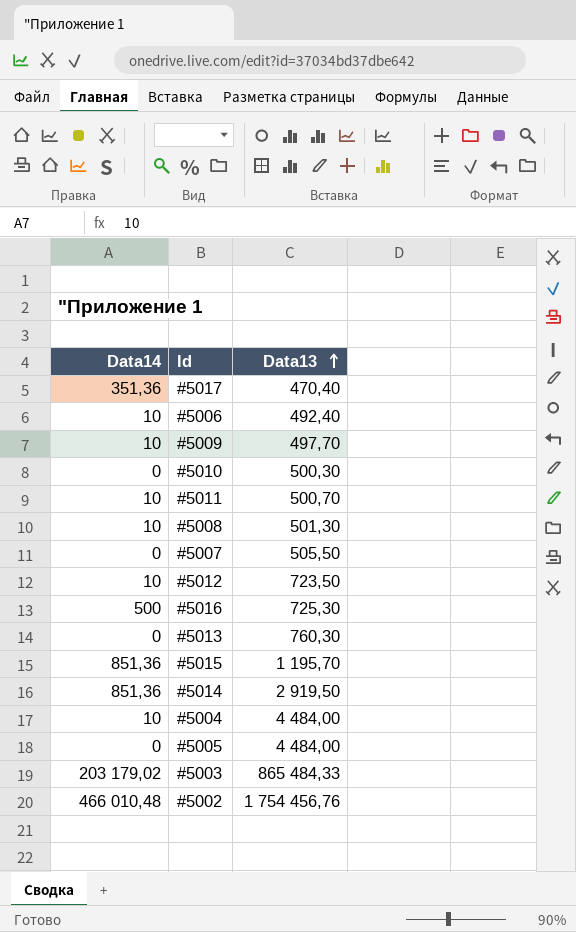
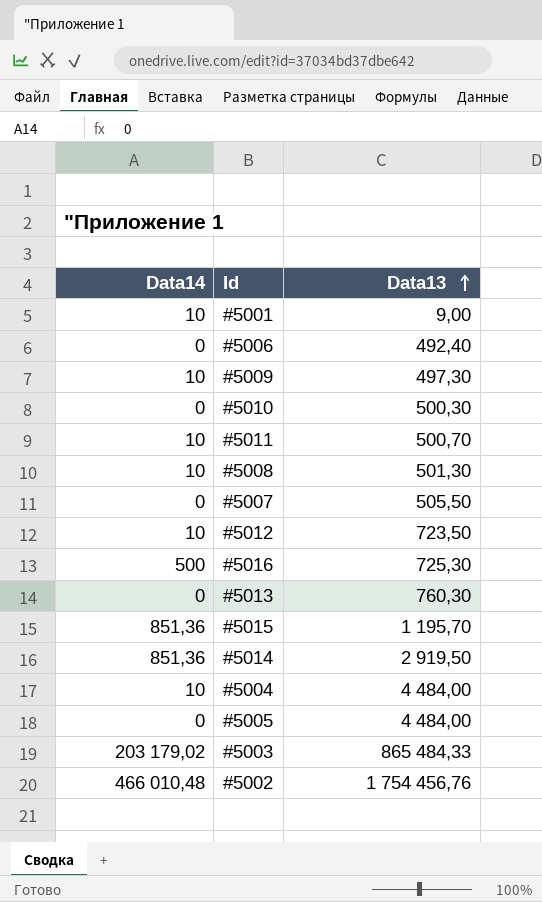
row #5017: 351,36 | 470,40 -> none
row #5001: none -> 10 | 9,00
#5006 | Data14: 10 -> 0
#5009 | Data13: 497,70 -> 497,30

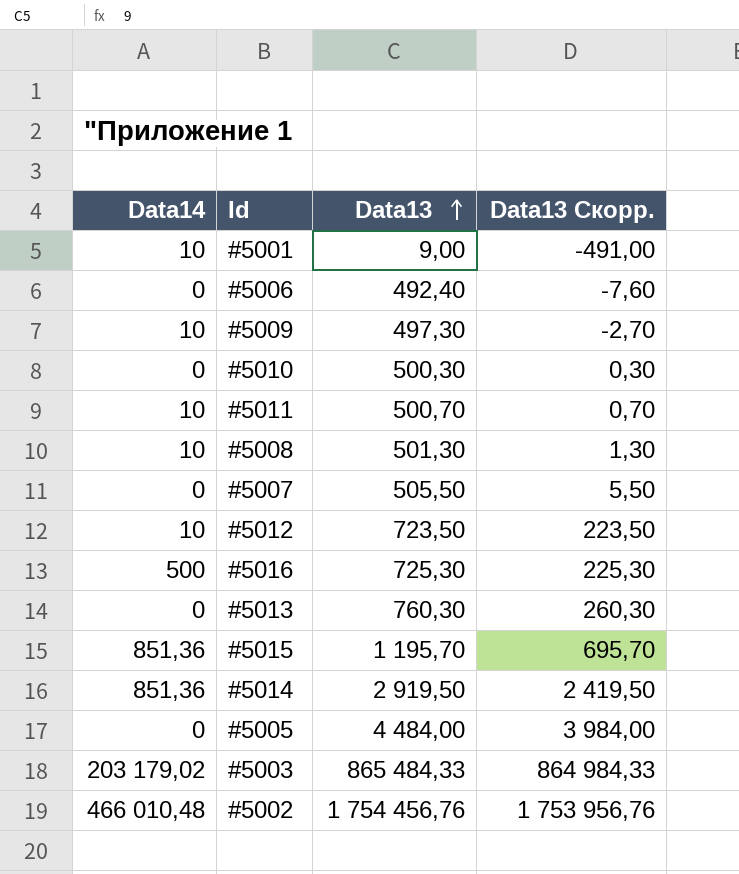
column Data13 Скорр. | formula: none -> [Data13] - 500
row #5004: 10 | 4 484,00 -> none

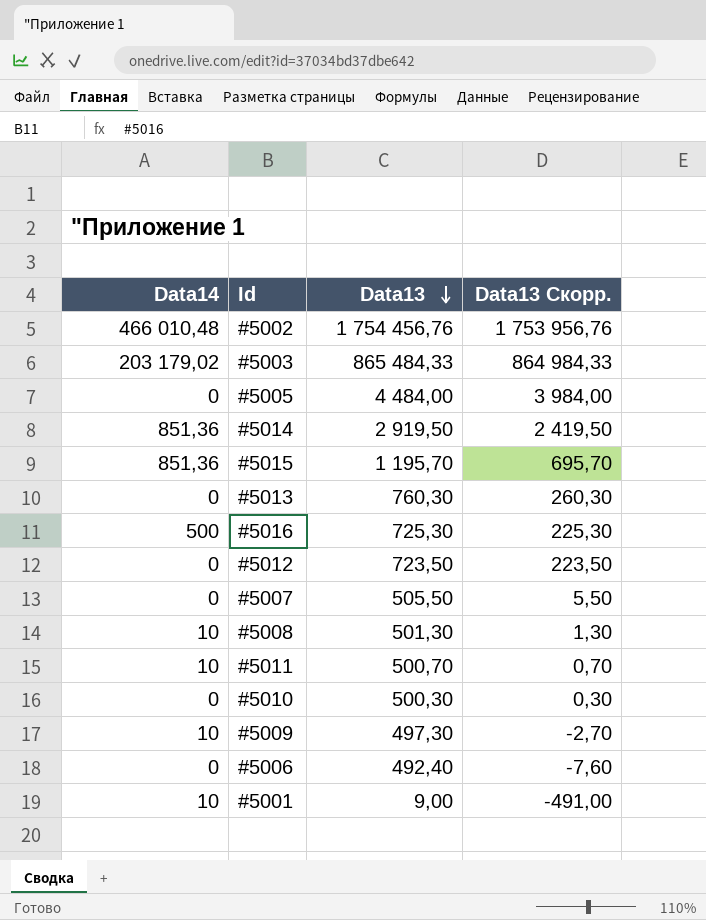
row order: Data13 ascending -> Data13 descending
#5012 | Data14: 10 -> 0

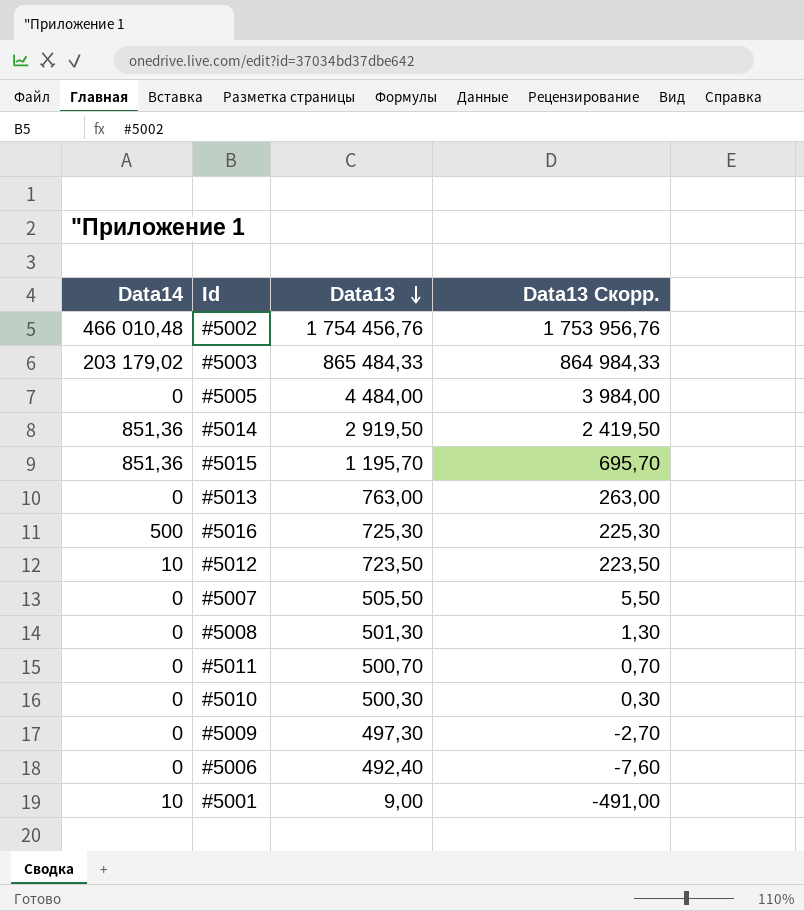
#5013 | Data13: 760,30 -> 763,00
#5013 | Data13 Скорр.: 260,30 -> 263,00
#5012 | Data14: 0 -> 10
#5008 | Data14: 10 -> 0
#5011 | Data14: 10 -> 0
#5009 | Data14: 10 -> 0

